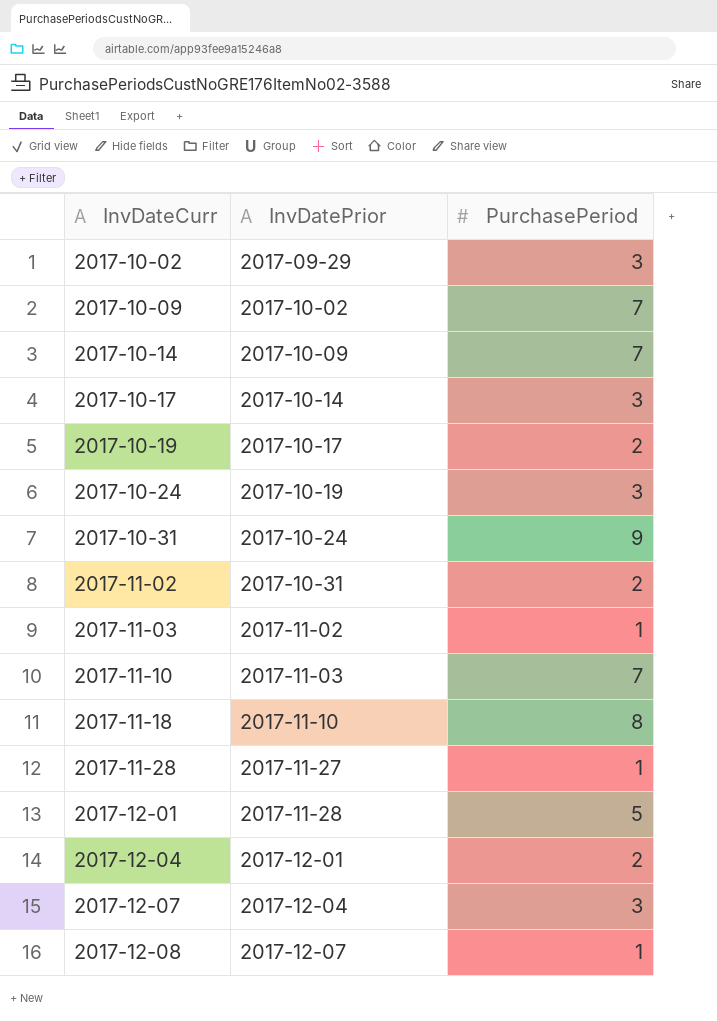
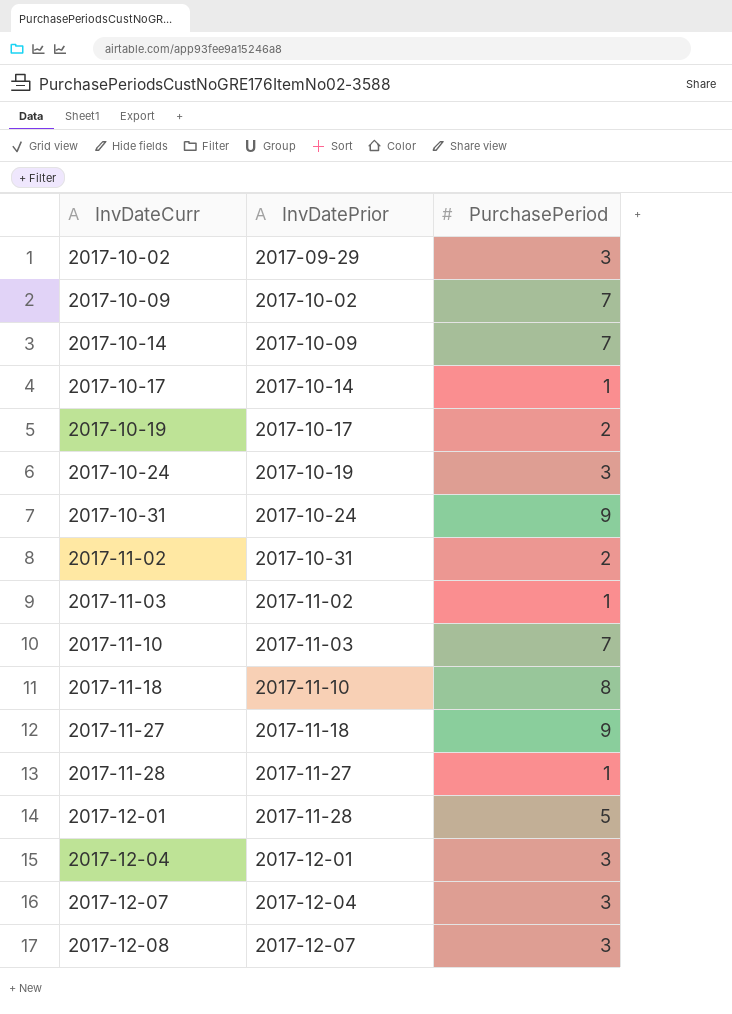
2017-10-17 | PurchasePeriod: 3 -> 1
row 2017-11-27: none -> 2017-11-18 | 9
2017-12-04 | PurchasePeriod: 2 -> 3
2017-12-08 | PurchasePeriod: 1 -> 3

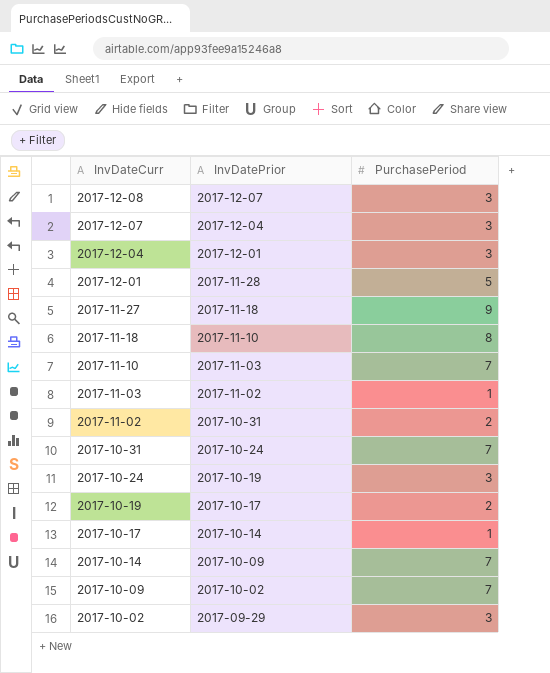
row order: InvDateCurr ascending -> InvDateCurr descending
row 2017-11-28: 2017-11-27 | 1 -> none
2017-10-31 | PurchasePeriod: 9 -> 7

